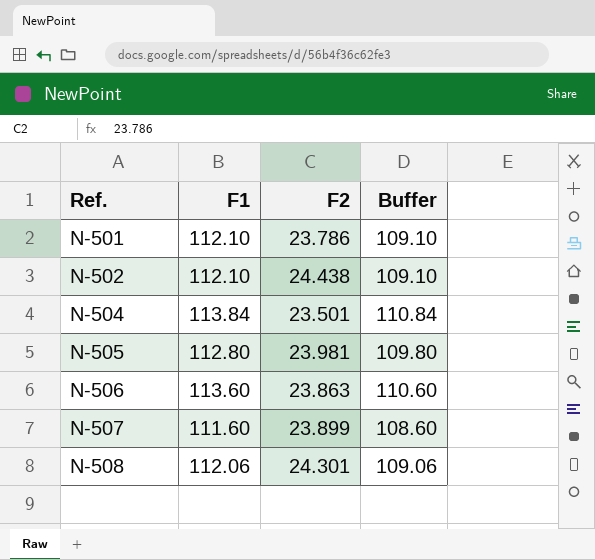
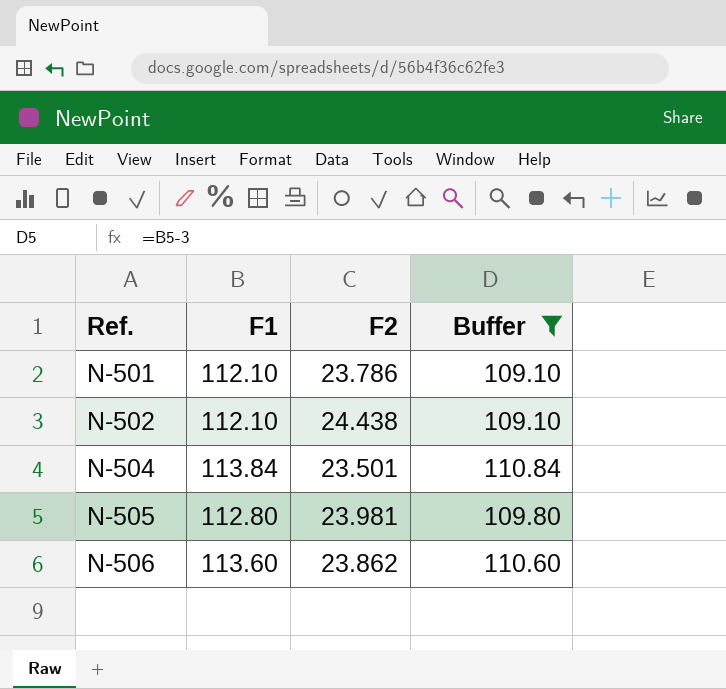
filter: none -> Buffer >= 109.10
N-506 | F2: 23.863 -> 23.862

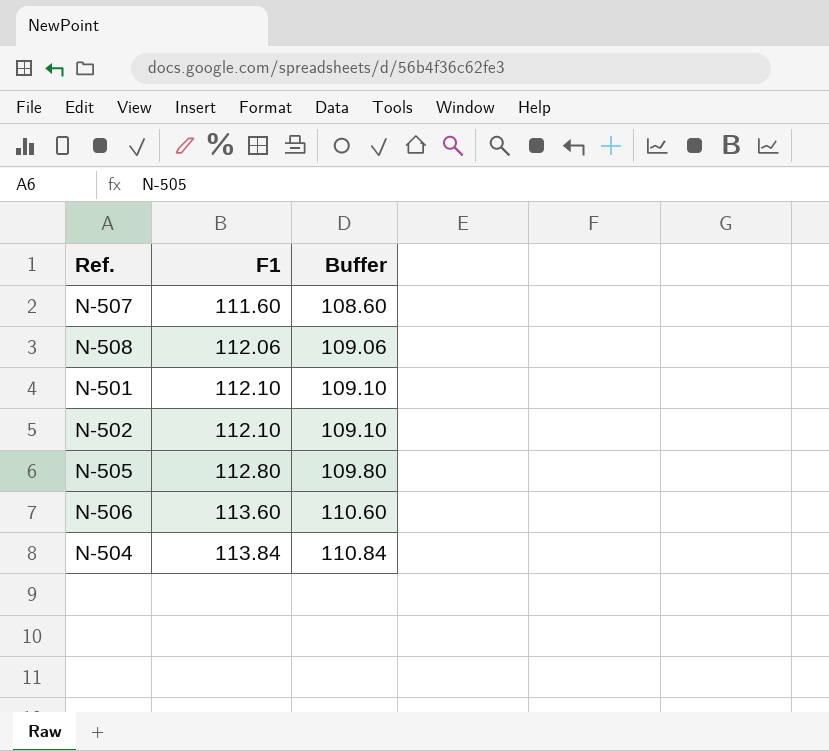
filter: Buffer >= 109.10 -> none
row order: Ref. ascending -> F1 ascending
column F2 | position: 3 -> none

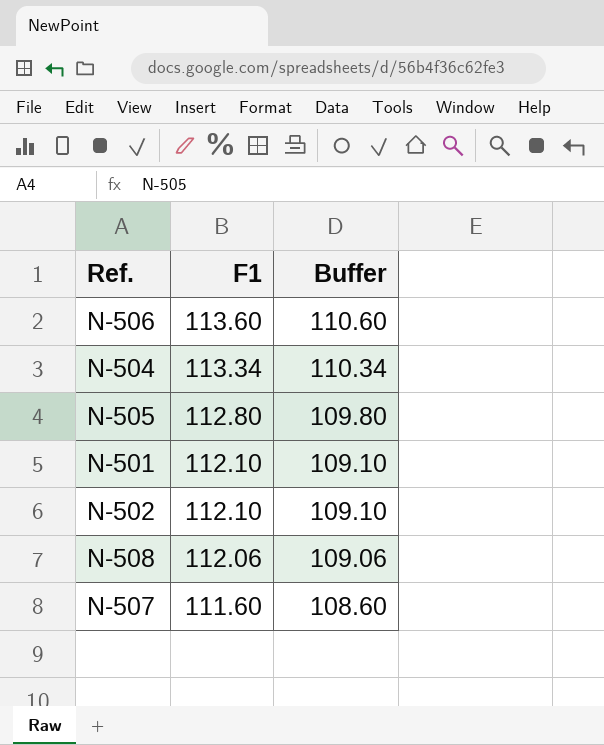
row order: F1 ascending -> F1 descending
N-504 | F1: 113.84 -> 113.34
N-504 | Buffer: 110.84 -> 110.34

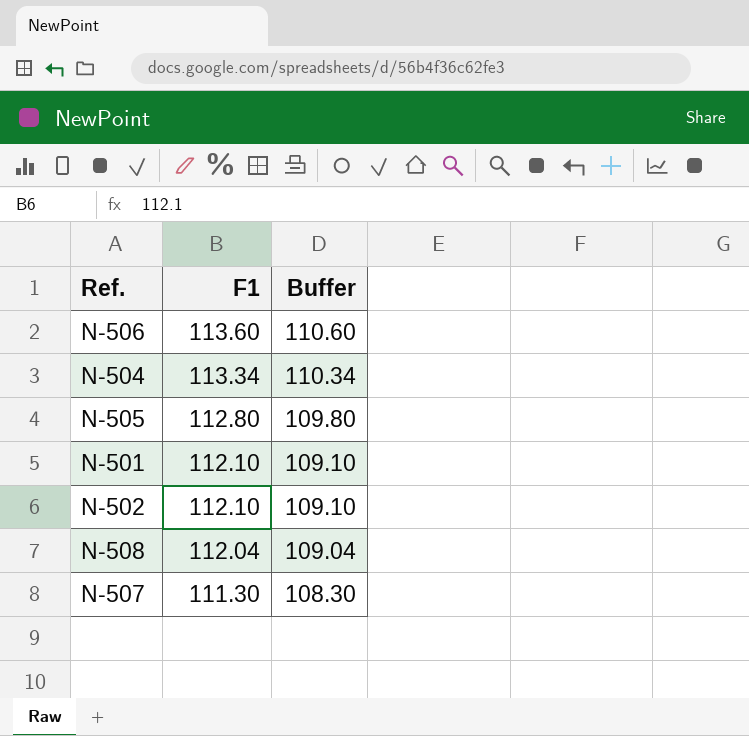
N-508 | F1: 112.06 -> 112.04
N-508 | Buffer: 109.06 -> 109.04
N-507 | F1: 111.60 -> 111.30
N-507 | Buffer: 108.60 -> 108.30

